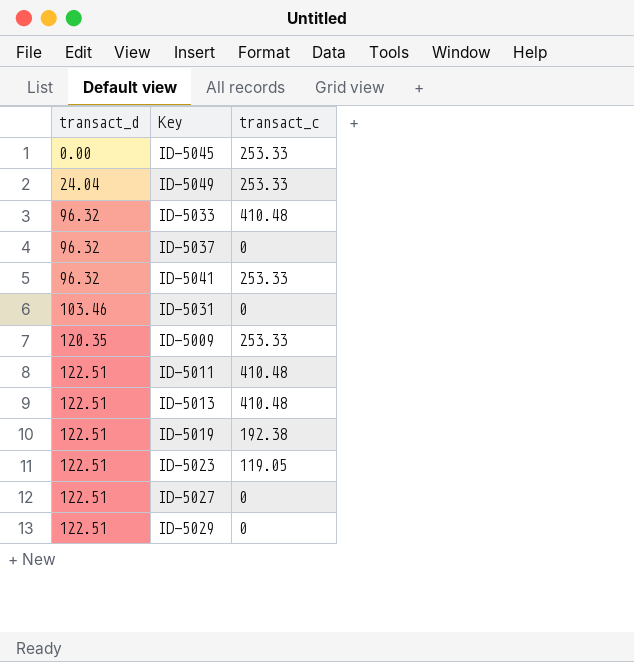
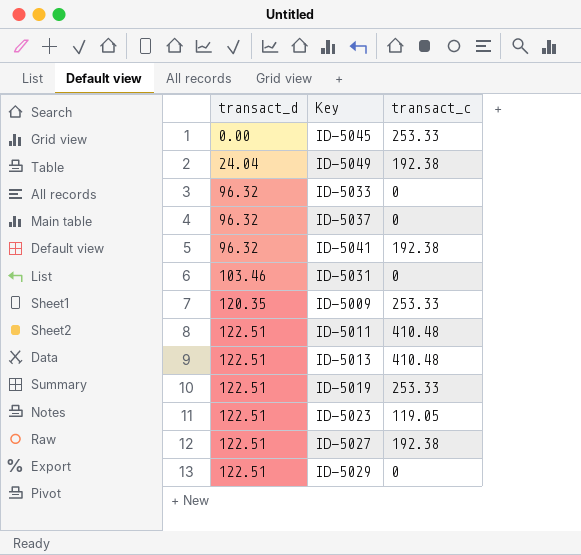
ID-5049 | transact_c: 253.33 -> 192.38
ID-5033 | transact_c: 410.48 -> 0
ID-5041 | transact_c: 253.33 -> 192.38
ID-5019 | transact_c: 192.38 -> 253.33
ID-5027 | transact_c: 0 -> 192.38

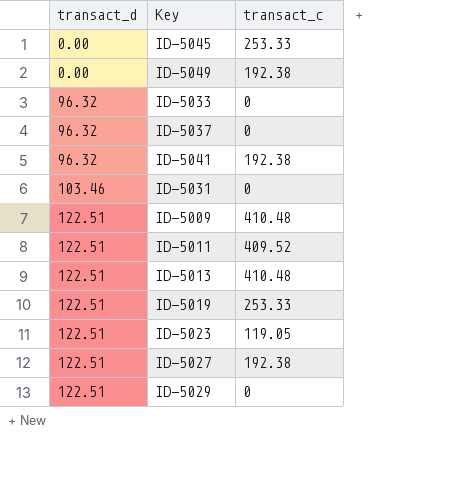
ID-5049 | transact_d: 24.04 -> 0.00
ID-5009 | transact_d: 120.35 -> 122.51
ID-5009 | transact_c: 253.33 -> 410.48
ID-5011 | transact_c: 410.48 -> 409.52

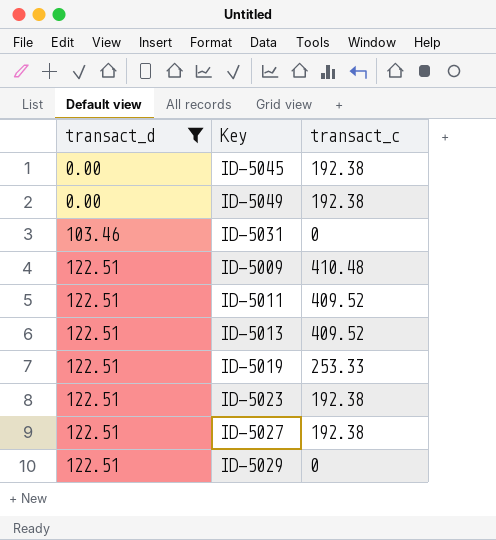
filter: none -> transact_d != 96.32
ID-5045 | transact_c: 253.33 -> 192.38
ID-5013 | transact_c: 410.48 -> 409.52
ID-5023 | transact_c: 119.05 -> 192.38

